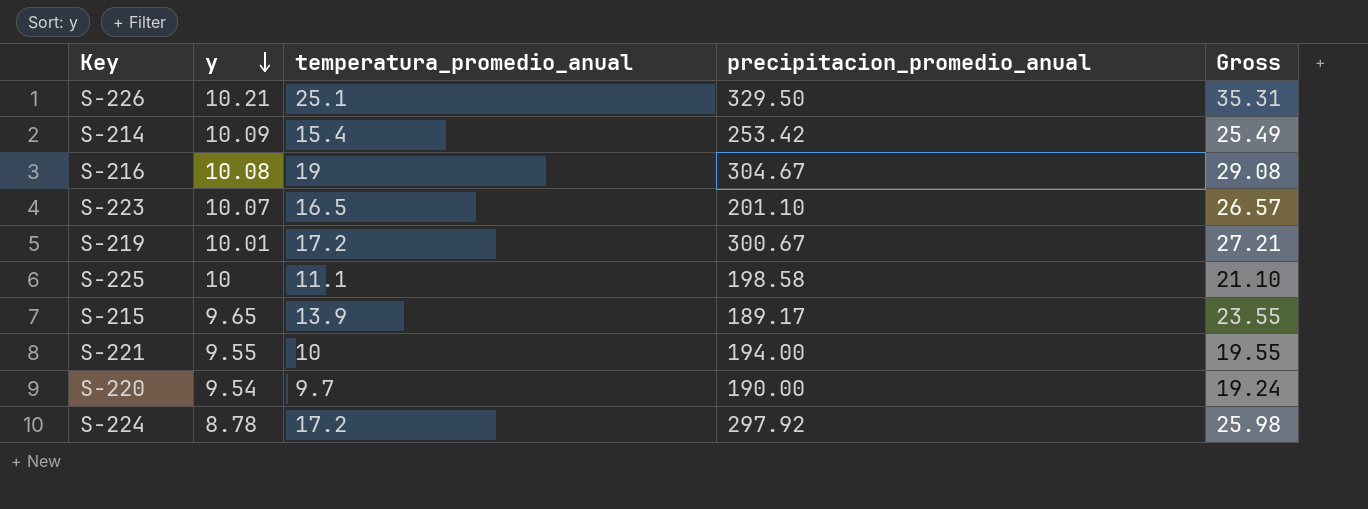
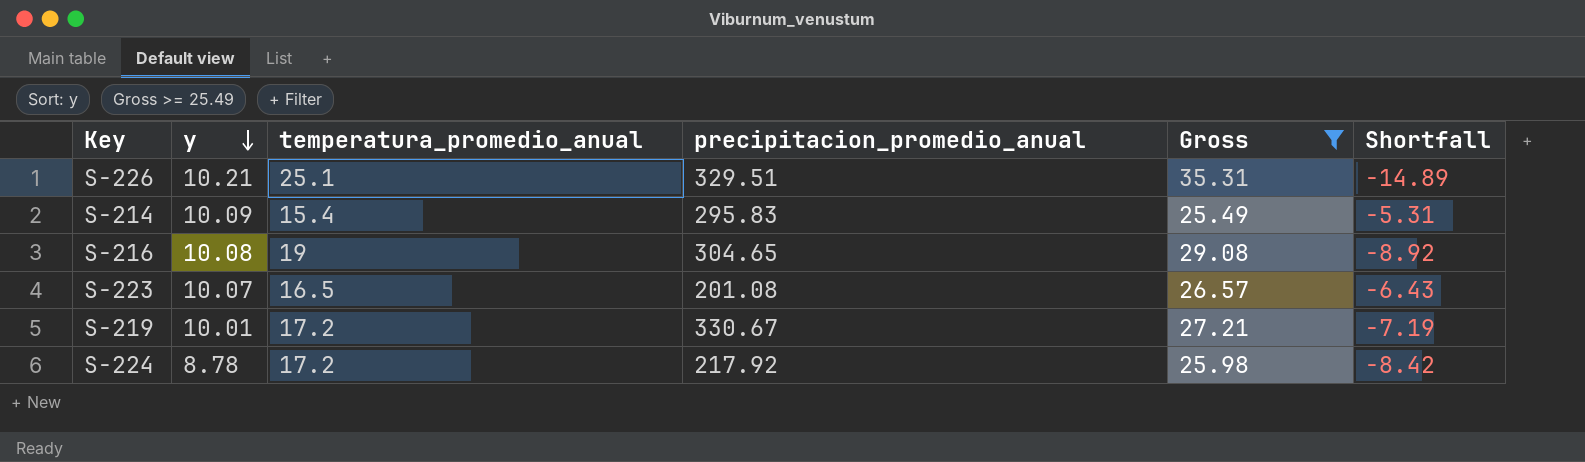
filter: none -> Gross >= 25.49
column Shortfall | formula: none -> [y] - [temperatura_promedio_anual]
S-226 | precipitacion_promedio_anual: 329.50 -> 329.51
S-214 | precipitacion_promedio_anual: 253.42 -> 295.83
S-216 | precipitacion_promedio_anual: 304.67 -> 304.65
S-223 | precipitacion_promedio_anual: 201.10 -> 201.08
S-219 | precipitacion_promedio_anual: 300.67 -> 330.67
S-224 | precipitacion_promedio_anual: 297.92 -> 217.92

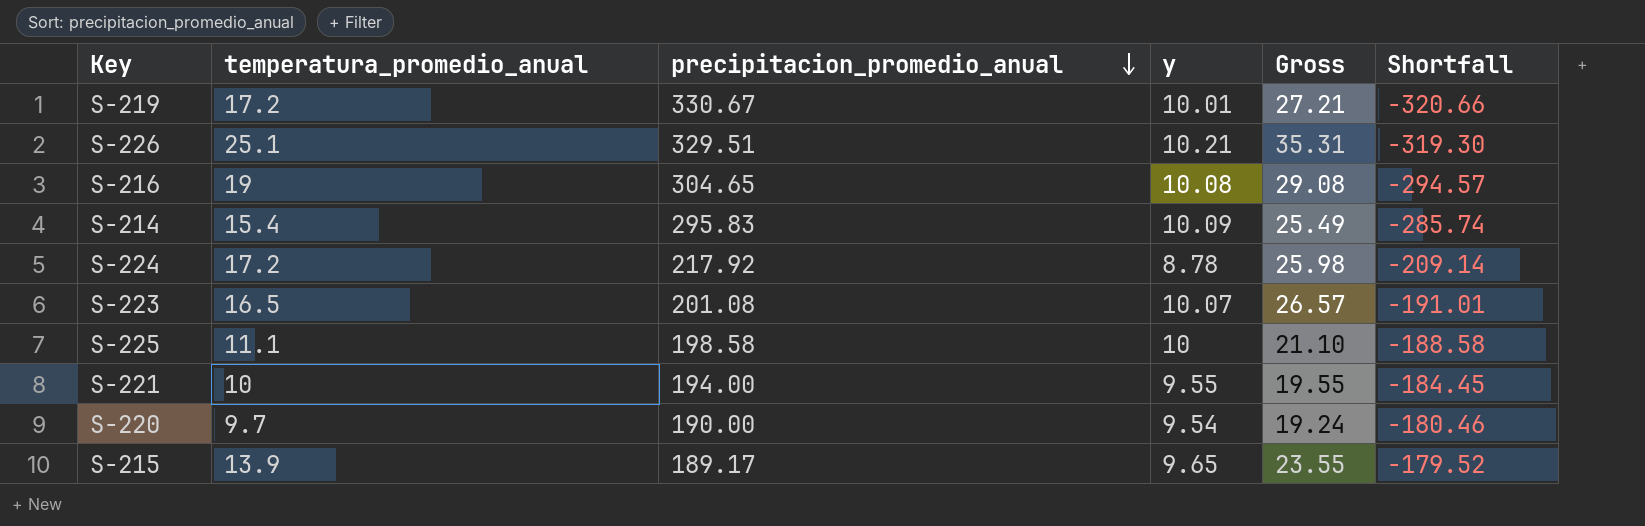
filter: Gross >= 25.49 -> none
row order: y descending -> precipitacion_promedio_anual descending
column y | position: 2 -> 4
column Shortfall | formula: [y] - [temperatura_promedio_anual] -> [y] - [precipitacion_promedio_anual]

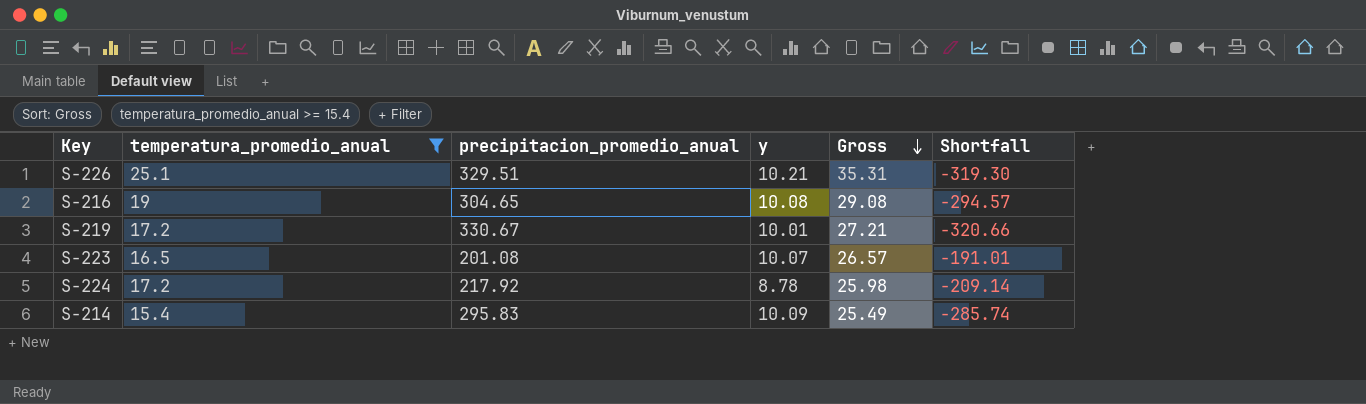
filter: none -> temperatura_promedio_anual >= 15.4
row order: precipitacion_promedio_anual descending -> Gross descending

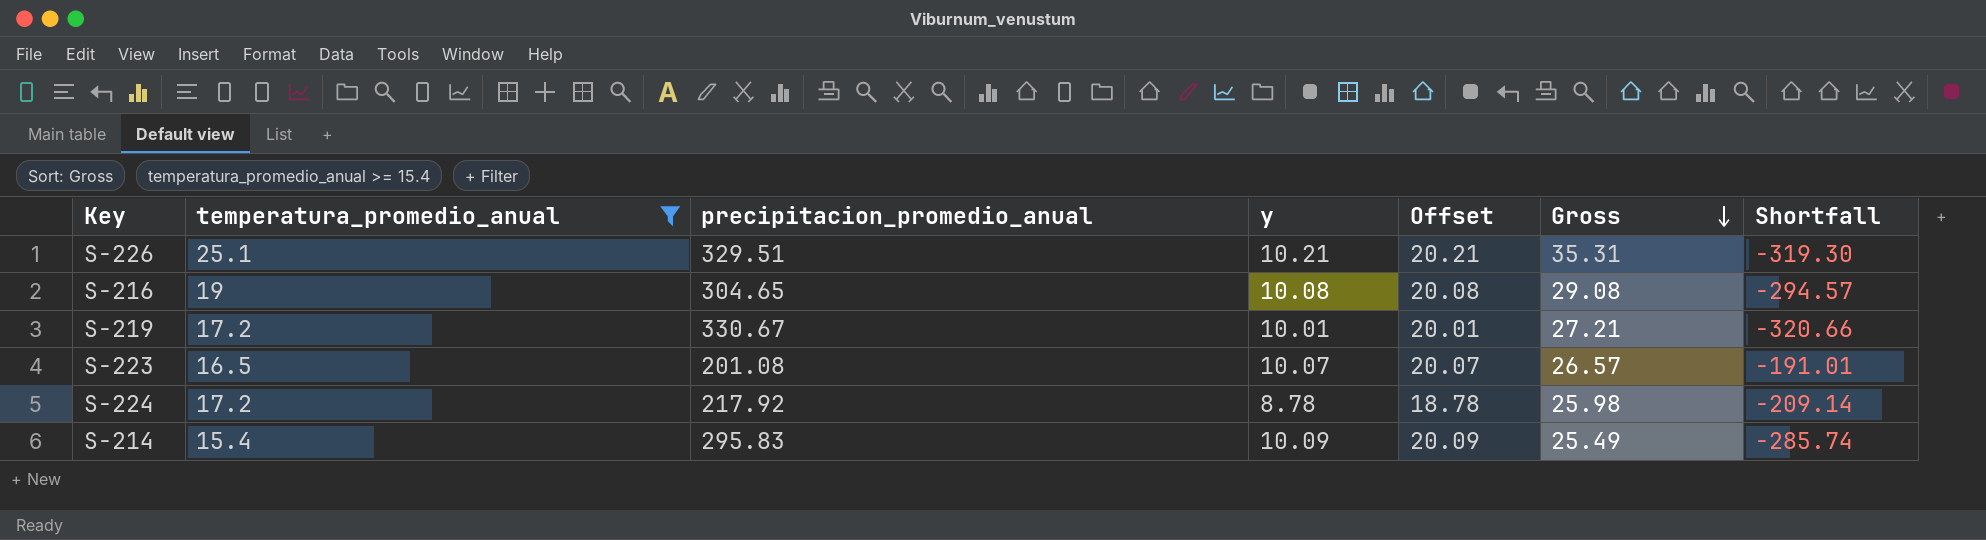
column Offset | formula: none -> [y] + 10

